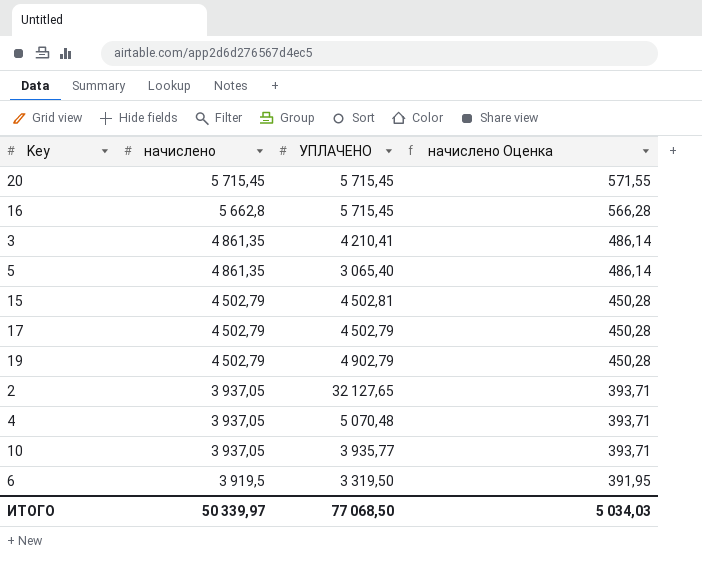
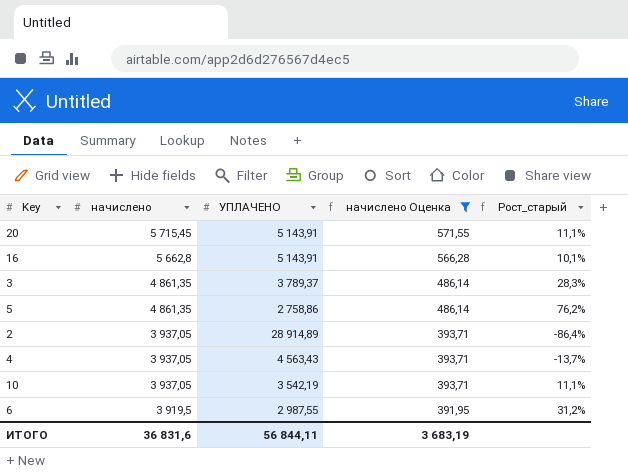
filter: none -> начислено Оценка != 450,28
column Рост_старый | formula: none -> ([начислено] - [УПЛАЧЕНО]) / [УПЛАЧЕНО]
20 | УПЛАЧЕНО: 5 715,45 -> 5 143,91
16 | УПЛАЧЕНО: 5 715,45 -> 5 143,91
3 | УПЛАЧЕНО: 4 210,41 -> 3 789,37
5 | УПЛАЧЕНО: 3 065,40 -> 2 758,86
2 | УПЛАЧЕНО: 32 127,65 -> 28 914,89
4 | УПЛАЧЕНО: 5 070,48 -> 4 563,43
10 | УПЛАЧЕНО: 3 935,77 -> 3 542,19
6 | УПЛАЧЕНО: 3 319,50 -> 2 987,55
ИТОГО | начислено: 50 339,97 -> 36 831,6
ИТОГО | УПЛАЧЕНО: 77 068,50 -> 56 844,11
ИТОГО | начислено Оценка: 5 034,03 -> 3 683,19

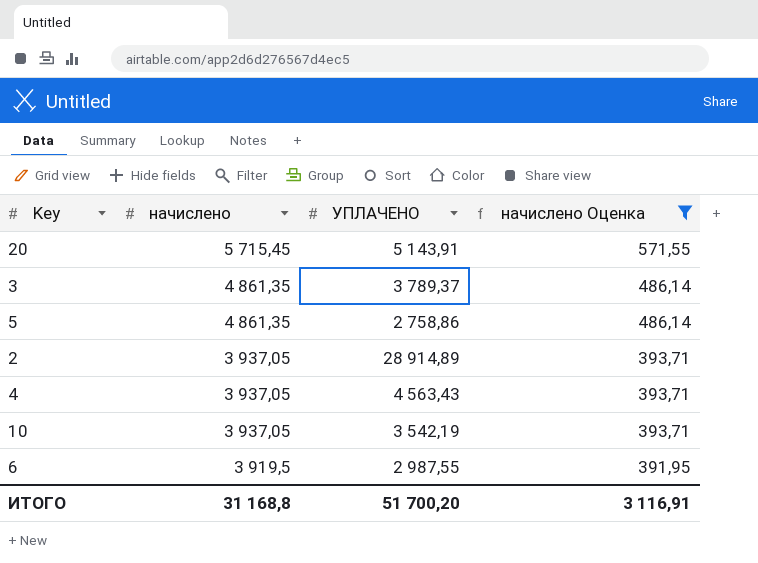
column Рост_старый | formula: ([начислено] - [УПЛАЧЕНО]) / [УПЛАЧЕНО] -> none
row 16: 5 662,8 | 5 143,91 | 566,28 | 10,1% -> none
ИТОГО | начислено: 36 831,6 -> 31 168,8
ИТОГО | УПЛАЧЕНО: 56 844,11 -> 51 700,20
ИТОГО | начислено Оценка: 3 683,19 -> 3 116,91

